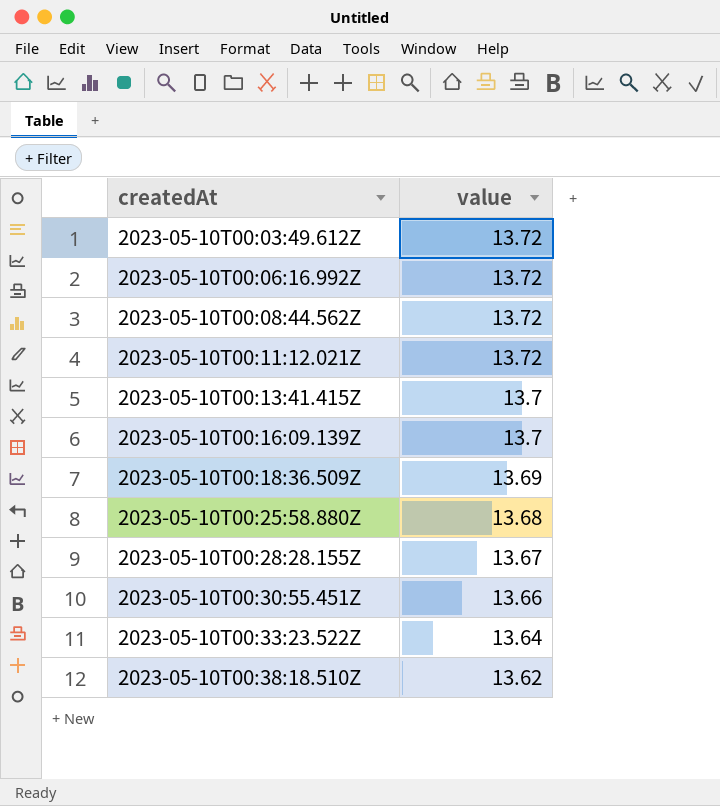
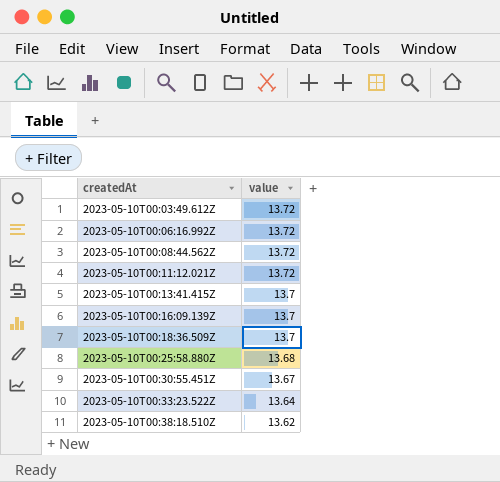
row 2023-05-10T00:28:28.155Z: 13.67 -> none
2023-05-10T00:18:36.509Z | value: 13.69 -> 13.7
2023-05-10T00:30:55.451Z | value: 13.66 -> 13.67

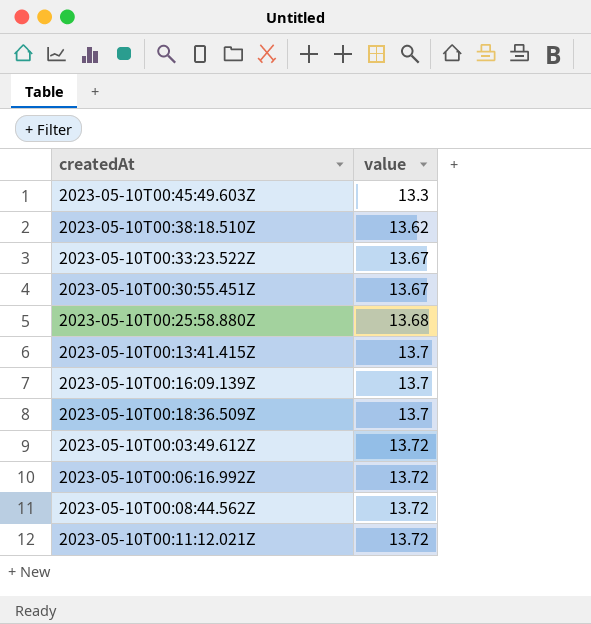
row order: createdAt ascending -> value ascending
row 2023-05-10T00:45:49.603Z: none -> 13.3
2023-05-10T00:33:23.522Z | value: 13.64 -> 13.67

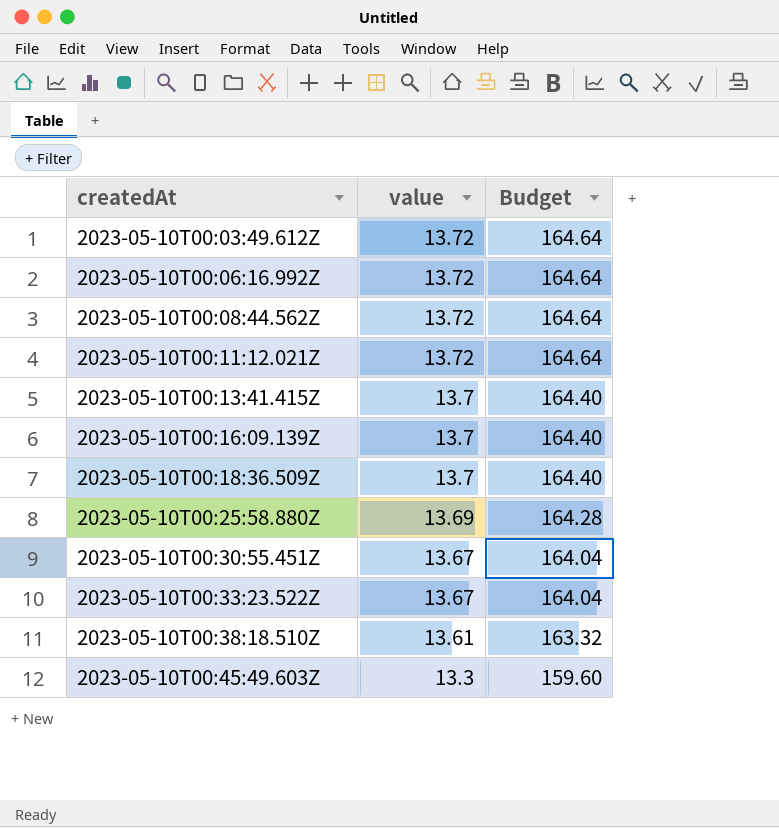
row order: value ascending -> createdAt ascending
column Budget | formula: none -> [value] * 12
2023-05-10T00:25:58.880Z | value: 13.68 -> 13.69
2023-05-10T00:38:18.510Z | value: 13.62 -> 13.61

